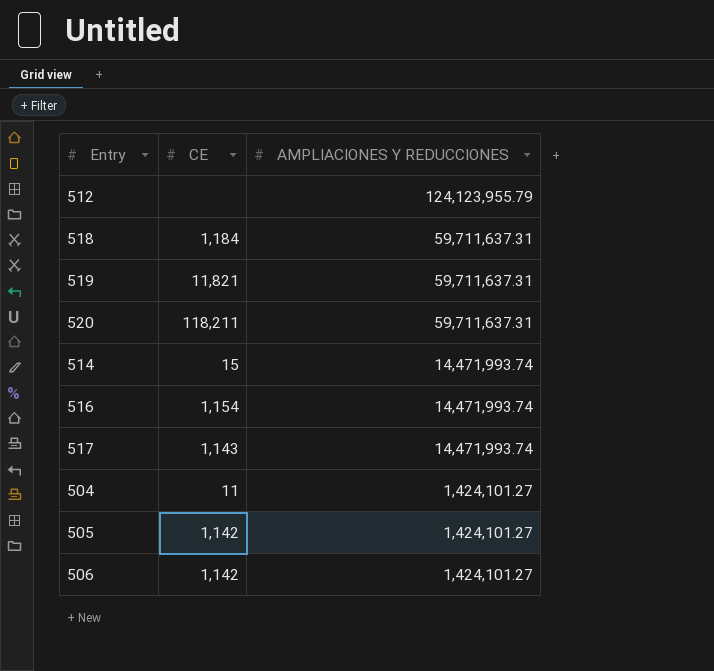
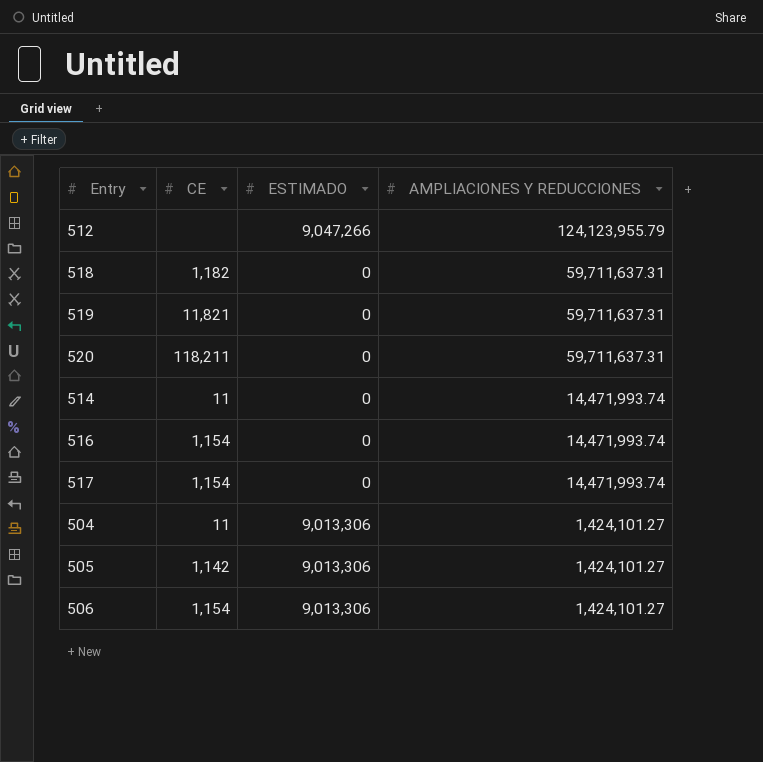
column ESTIMADO | position: none -> 3
518 | CE: 1,184 -> 1,182
514 | CE: 15 -> 11
517 | CE: 1,143 -> 1,154
506 | CE: 1,142 -> 1,154

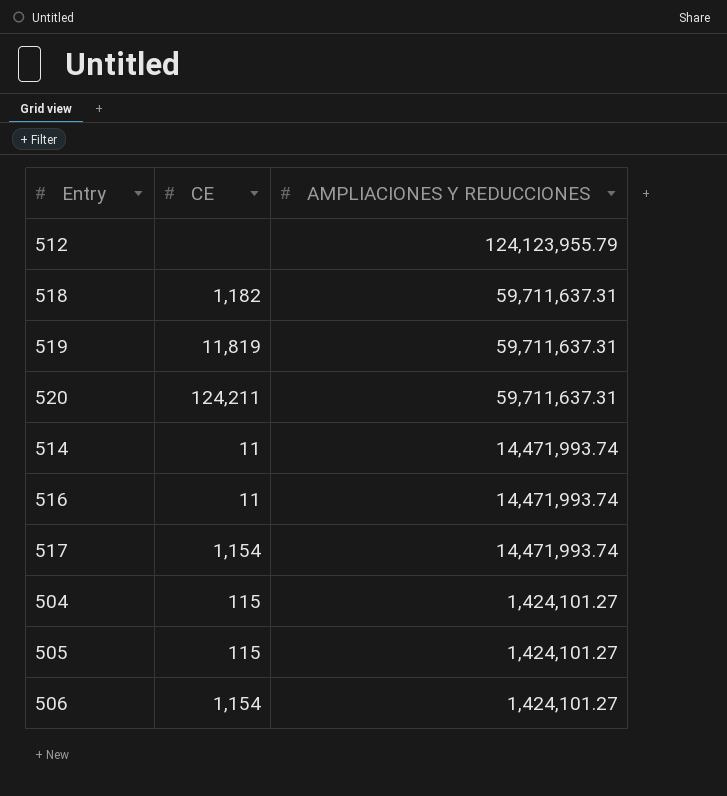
column ESTIMADO | position: 3 -> none
519 | CE: 11,821 -> 11,819
520 | CE: 118,211 -> 124,211
516 | CE: 1,154 -> 11
504 | CE: 11 -> 115
505 | CE: 1,142 -> 115

